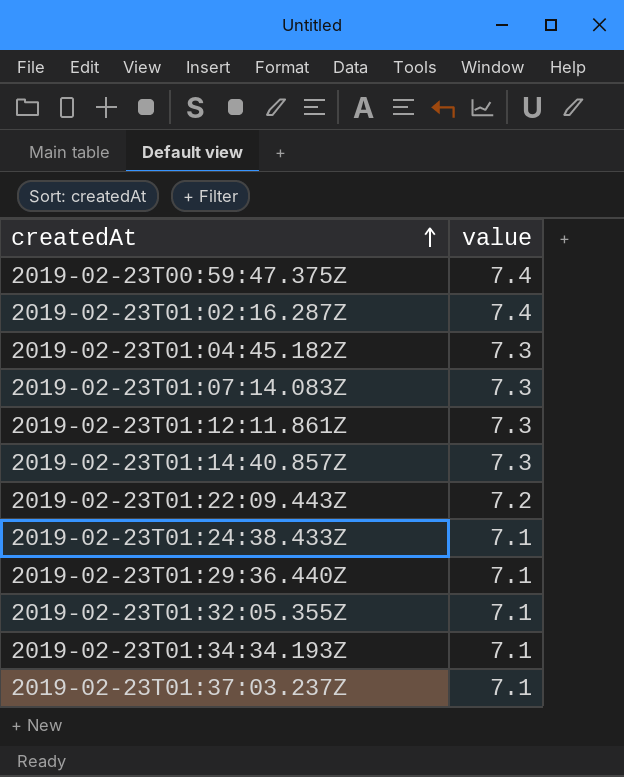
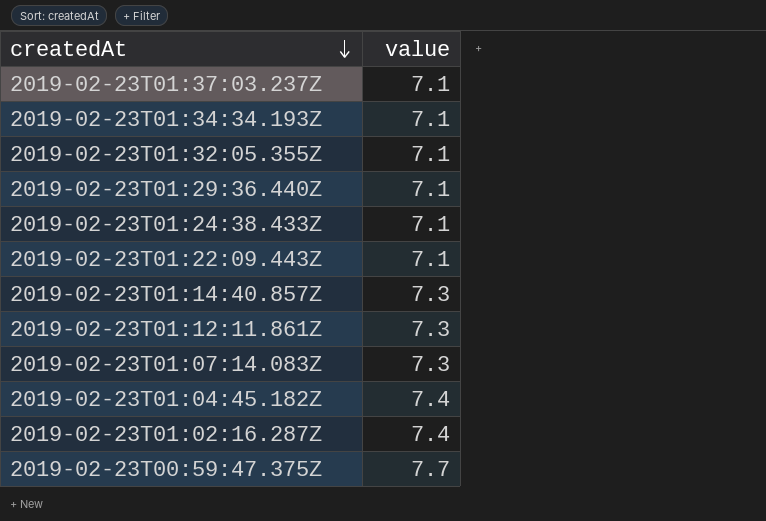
row order: createdAt ascending -> createdAt descending
2019-02-23T01:22:09.443Z | value: 7.2 -> 7.1
2019-02-23T01:04:45.182Z | value: 7.3 -> 7.4
2019-02-23T00:59:47.375Z | value: 7.4 -> 7.7

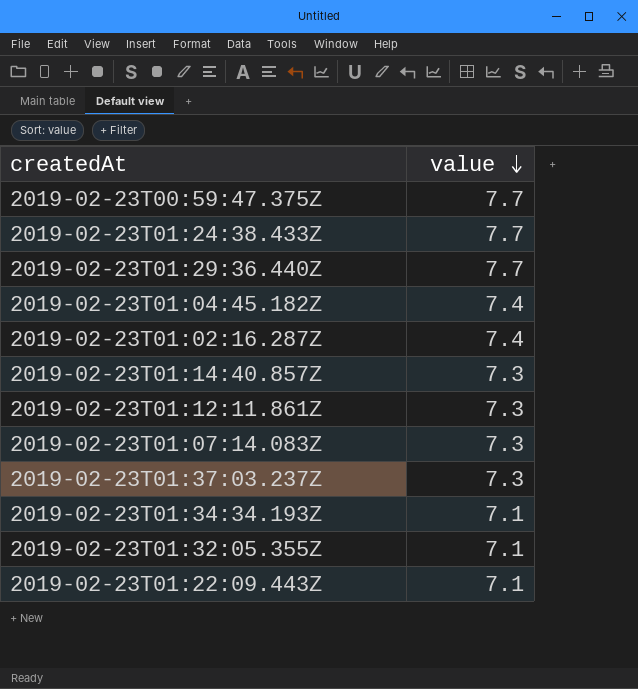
row order: createdAt descending -> value descending
2019-02-23T01:24:38.433Z | value: 7.1 -> 7.7
2019-02-23T01:29:36.440Z | value: 7.1 -> 7.7
2019-02-23T01:37:03.237Z | value: 7.1 -> 7.3

